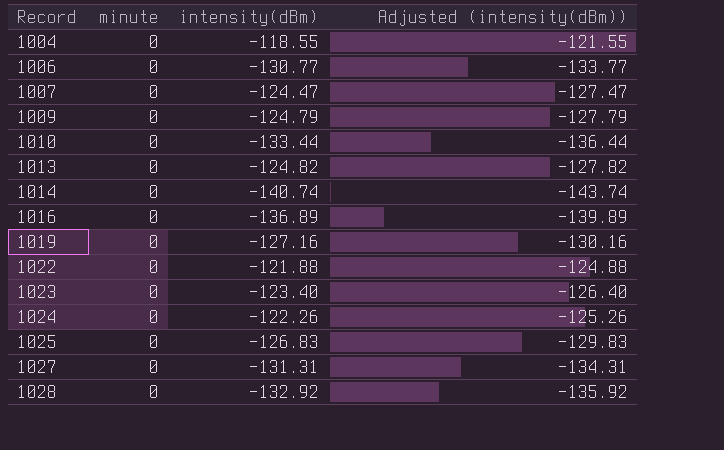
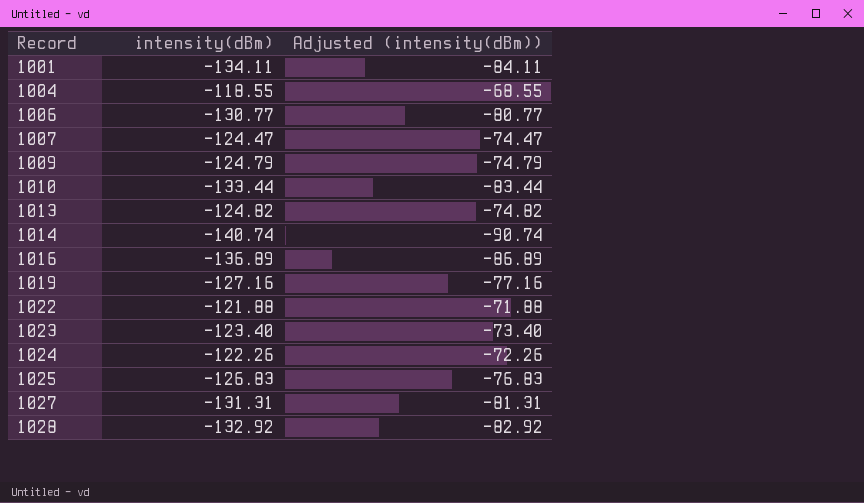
column minute | position: 2 -> none
column Adjusted (intensity(dBm)) | formula: [intensity(dBm)] - 3 -> [intensity(dBm)] + 50
row 1001: none -> -134.11 | -84.11

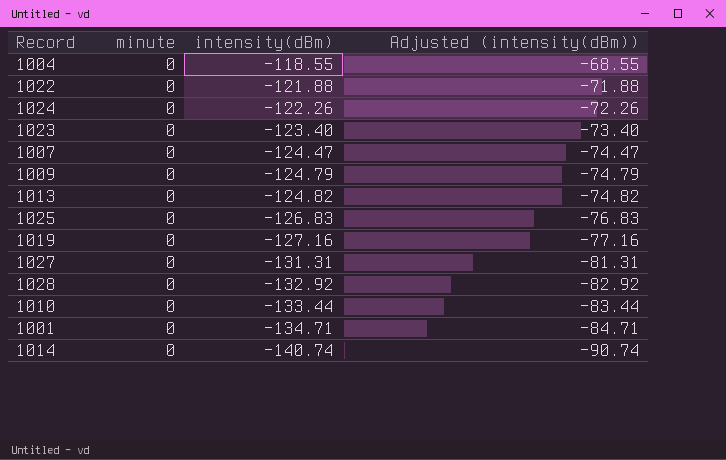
row order: Record ascending -> intensity(dBm) descending
column minute | position: none -> 2
row 1006: -130.77 | -80.77 -> none
row 1016: -136.89 | -86.89 -> none
1001 | intensity(dBm): -134.11 -> -134.71
1001 | Adjusted (intensity(dBm)): -84.11 -> -84.71

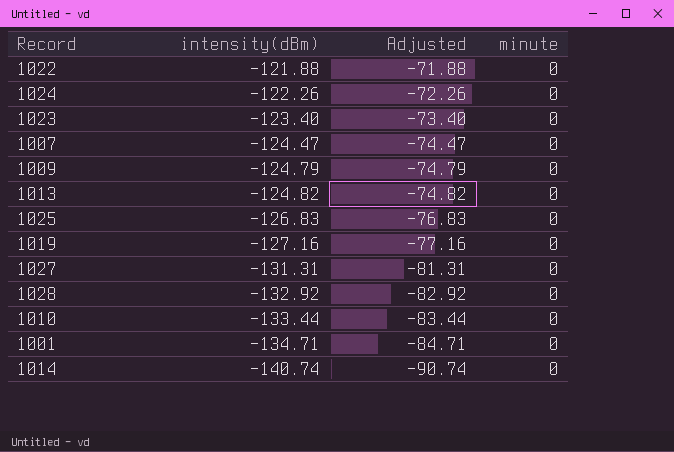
column name: Adjusted (intensity(dBm)) -> Adjusted
column minute | position: 2 -> 4
row 1004: 0 | -118.55 | -68.55 -> none

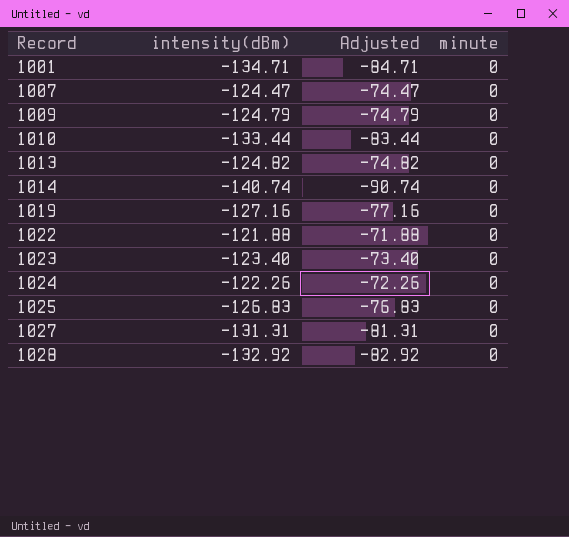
row order: intensity(dBm) descending -> Record ascending

